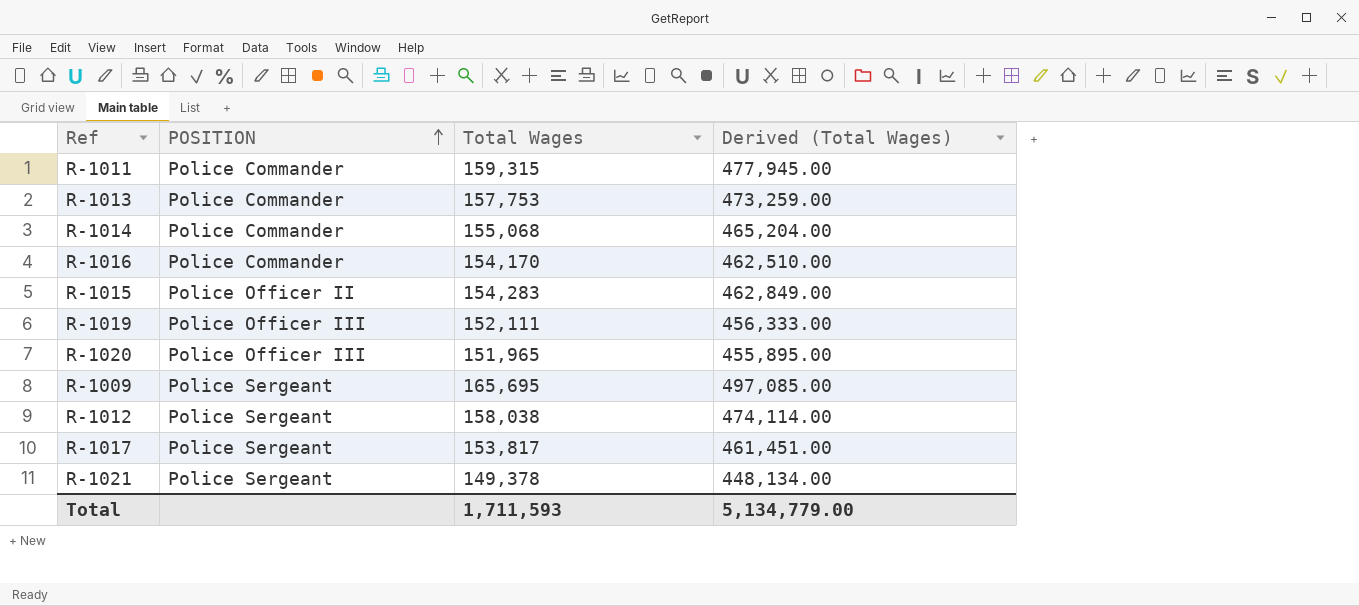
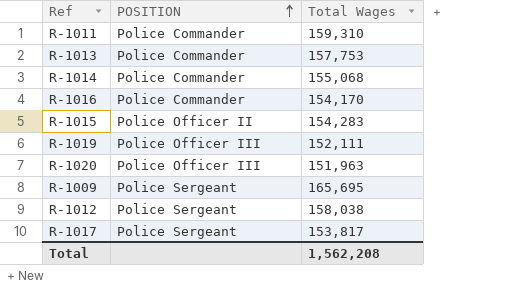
column Derived (Total Wages) | formula: [Total Wages] * 3 -> none
row R-1021: Police Sergeant | 149,378 | 448,134.00 -> none
R-1011 | Total Wages: 159,315 -> 159,310
R-1020 | Total Wages: 151,965 -> 151,963
Total | Total Wages: 1,711,593 -> 1,562,208

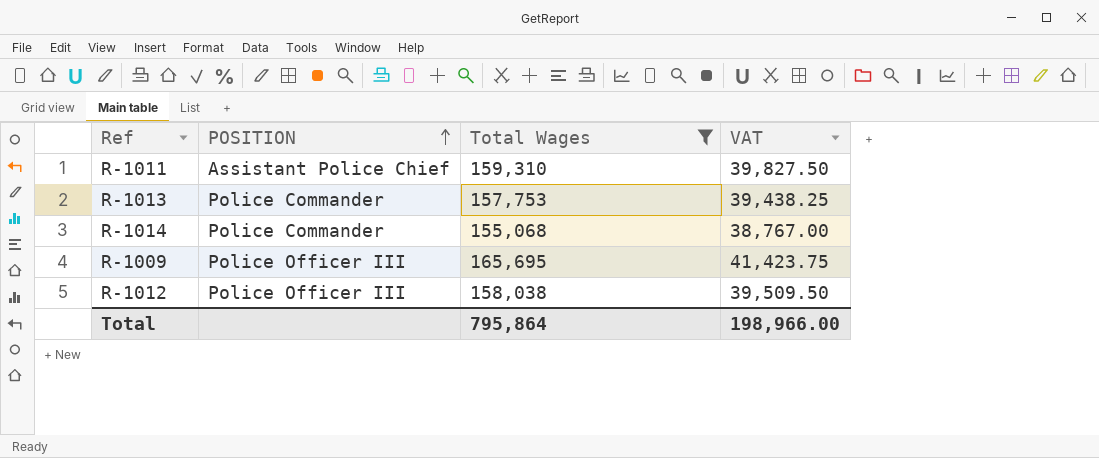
filter: none -> Total Wages >= 155,068
column VAT | formula: none -> [Total Wages] * 0.25
R-1011 | POSITION: Police Commander -> Assistant Police Chief
R-1009 | POSITION: Police Sergeant -> Police Officer III
R-1012 | POSITION: Police Sergeant -> Police Officer III
Total | Total Wages: 1,562,208 -> 795,864

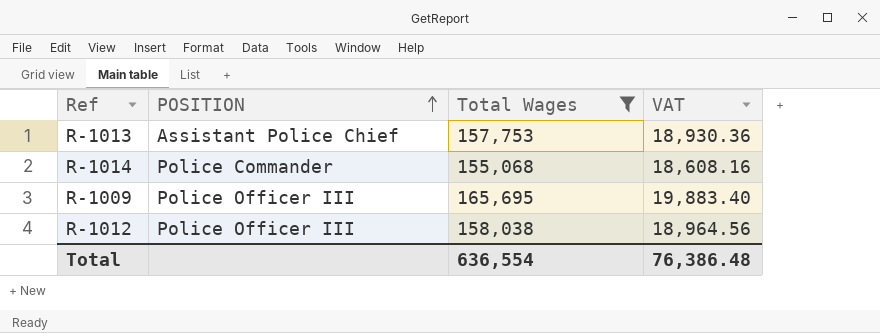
column VAT | formula: [Total Wages] * 0.25 -> [Total Wages] * 0.12
row R-1011: Assistant Police Chief | 159,310 | 39,827.50 -> none
R-1013 | POSITION: Police Commander -> Assistant Police Chief
Total | Total Wages: 795,864 -> 636,554
Total | VAT: 198,966.00 -> 76,386.48

